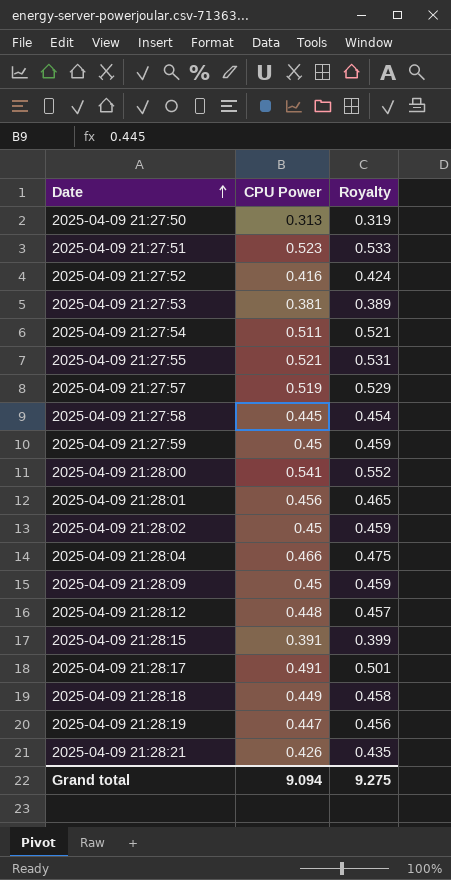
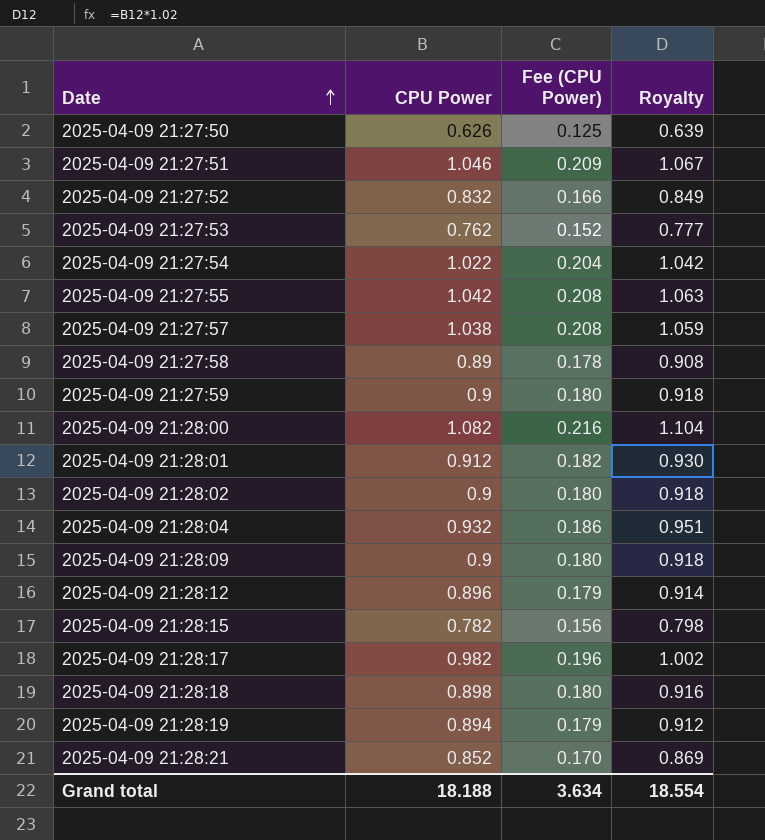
column Fee (CPU Power) | formula: none -> [CPU Power] * 0.2
2025-04-09 21:27:50 | CPU Power: 0.313 -> 0.626
2025-04-09 21:27:50 | Royalty: 0.319 -> 0.639
2025-04-09 21:27:51 | CPU Power: 0.523 -> 1.046
2025-04-09 21:27:51 | Royalty: 0.533 -> 1.067
2025-04-09 21:27:52 | CPU Power: 0.416 -> 0.832
2025-04-09 21:27:52 | Royalty: 0.424 -> 0.849
2025-04-09 21:27:53 | CPU Power: 0.381 -> 0.762
2025-04-09 21:27:53 | Royalty: 0.389 -> 0.777
2025-04-09 21:27:54 | CPU Power: 0.511 -> 1.022
2025-04-09 21:27:54 | Royalty: 0.521 -> 1.042
2025-04-09 21:27:55 | CPU Power: 0.521 -> 1.042
2025-04-09 21:27:55 | Royalty: 0.531 -> 1.063
2025-04-09 21:27:57 | CPU Power: 0.519 -> 1.038
2025-04-09 21:27:57 | Royalty: 0.529 -> 1.059
2025-04-09 21:27:58 | CPU Power: 0.445 -> 0.89
2025-04-09 21:27:58 | Royalty: 0.454 -> 0.908
2025-04-09 21:27:59 | CPU Power: 0.45 -> 0.9
2025-04-09 21:27:59 | Royalty: 0.459 -> 0.918
2025-04-09 21:28:00 | CPU Power: 0.541 -> 1.082
2025-04-09 21:28:00 | Royalty: 0.552 -> 1.104
2025-04-09 21:28:01 | CPU Power: 0.456 -> 0.912
2025-04-09 21:28:01 | Royalty: 0.465 -> 0.930
2025-04-09 21:28:02 | CPU Power: 0.45 -> 0.9
2025-04-09 21:28:02 | Royalty: 0.459 -> 0.918
2025-04-09 21:28:04 | CPU Power: 0.466 -> 0.932
2025-04-09 21:28:04 | Royalty: 0.475 -> 0.951
2025-04-09 21:28:09 | CPU Power: 0.45 -> 0.9
2025-04-09 21:28:09 | Royalty: 0.459 -> 0.918
2025-04-09 21:28:12 | CPU Power: 0.448 -> 0.896
2025-04-09 21:28:12 | Royalty: 0.457 -> 0.914
2025-04-09 21:28:15 | CPU Power: 0.391 -> 0.782
2025-04-09 21:28:15 | Royalty: 0.399 -> 0.798
2025-04-09 21:28:17 | CPU Power: 0.491 -> 0.982
2025-04-09 21:28:17 | Royalty: 0.501 -> 1.002
2025-04-09 21:28:18 | CPU Power: 0.449 -> 0.898
2025-04-09 21:28:18 | Royalty: 0.458 -> 0.916
2025-04-09 21:28:19 | CPU Power: 0.447 -> 0.894
2025-04-09 21:28:19 | Royalty: 0.456 -> 0.912
2025-04-09 21:28:21 | CPU Power: 0.426 -> 0.852
2025-04-09 21:28:21 | Royalty: 0.435 -> 0.869
Grand total | CPU Power: 9.094 -> 18.188
Grand total | Royalty: 9.275 -> 18.554

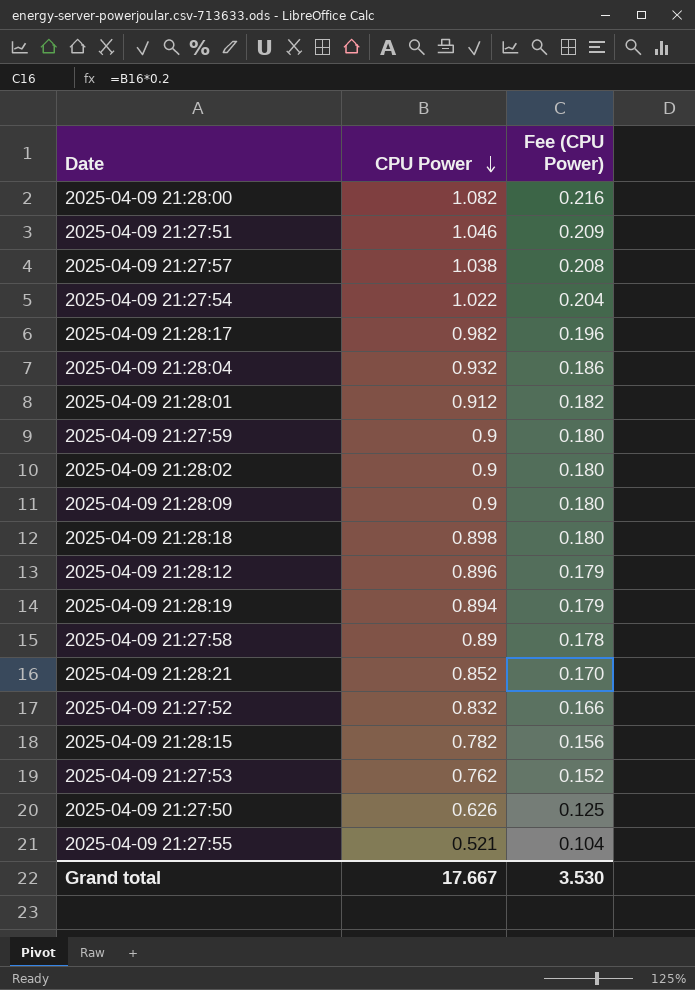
row order: Date ascending -> CPU Power descending
column Royalty | formula: [CPU Power] * 1.02 -> none
2025-04-09 21:27:55 | CPU Power: 1.042 -> 0.521
2025-04-09 21:27:55 | Fee (CPU Power): 0.208 -> 0.104
Grand total | CPU Power: 18.188 -> 17.667
Grand total | Fee (CPU Power): 3.634 -> 3.530

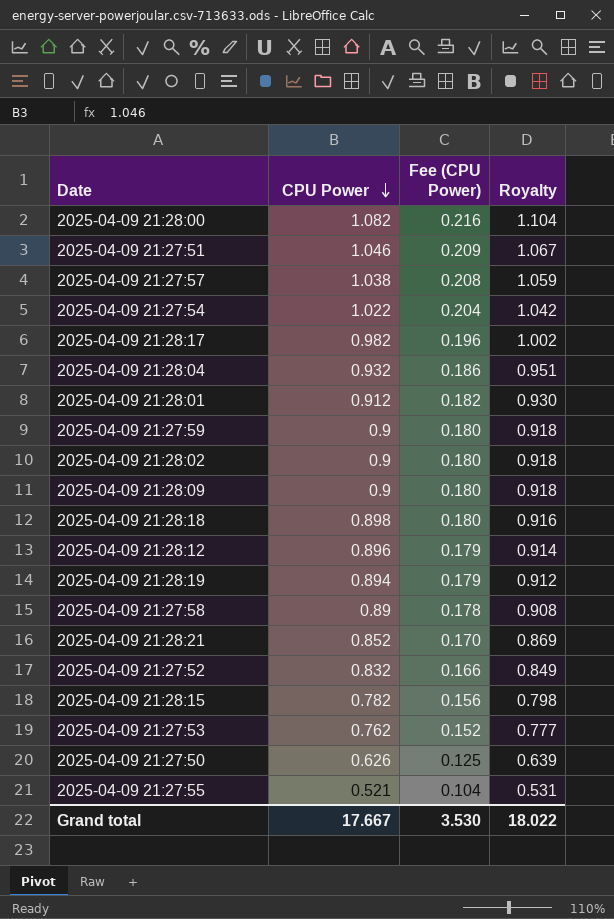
column Royalty | formula: none -> [CPU Power] * 1.02

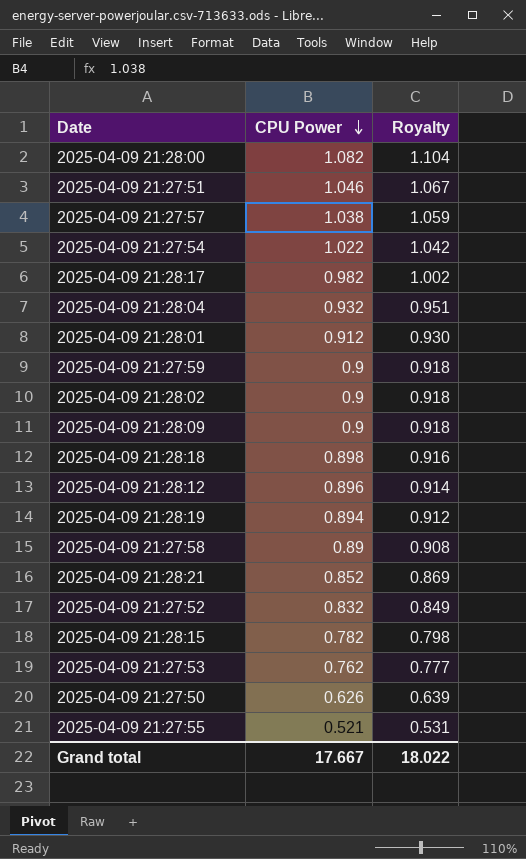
column Fee (CPU Power) | formula: [CPU Power] * 0.2 -> none

